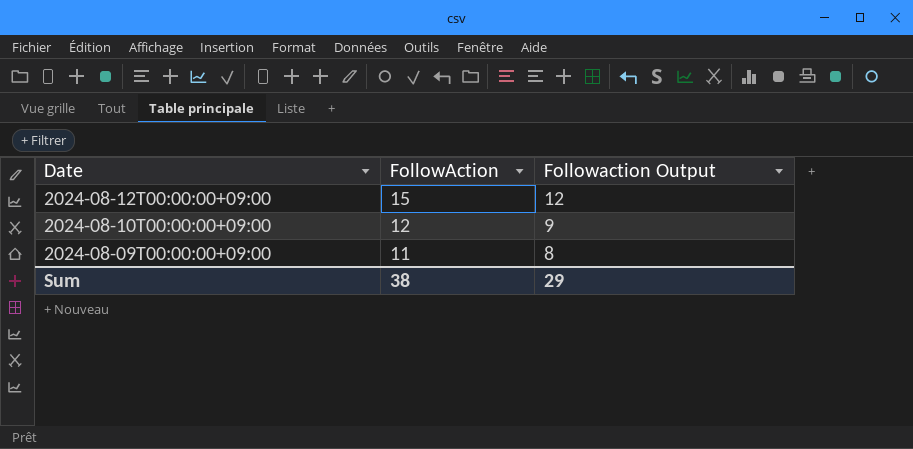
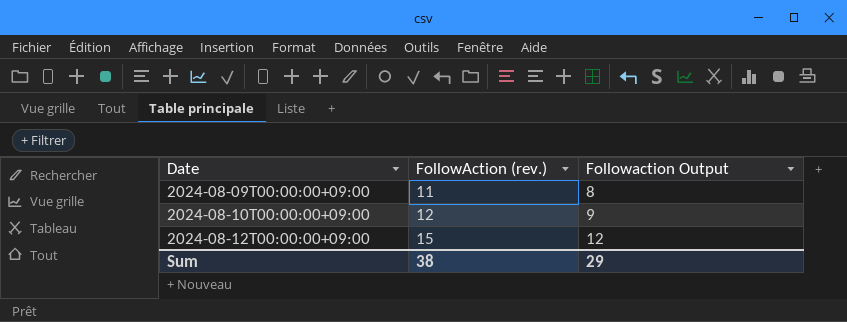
row order: Date descending -> Date ascending
column name: FollowAction -> FollowAction (rev.)

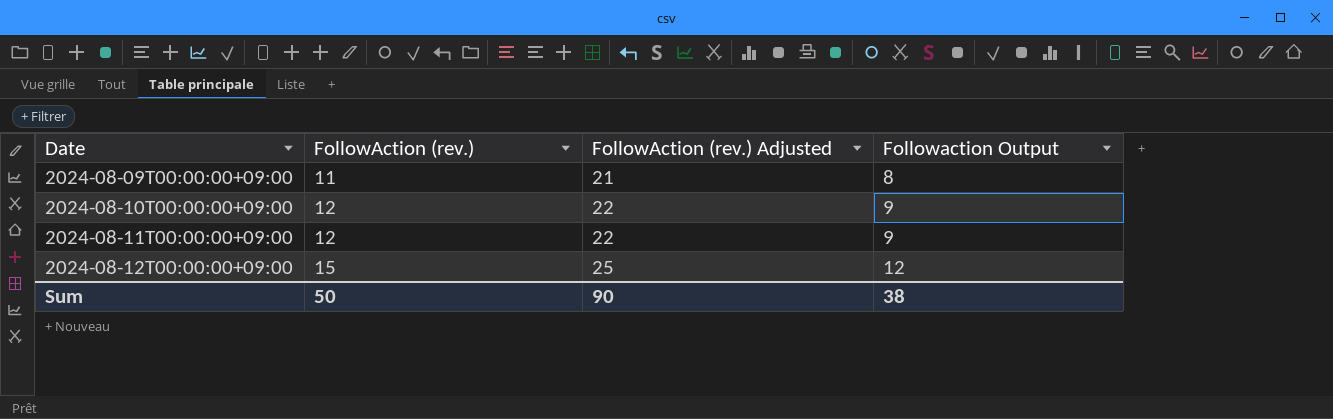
column FollowAction (rev.) Adjusted | formula: none -> [FollowAction (rev.)] + 10
row 2024-08-11T00:00:00+09:00: none -> 12 | 22 | 9
Sum | FollowAction (rev.): 38 -> 50
Sum | Followaction Output: 29 -> 38

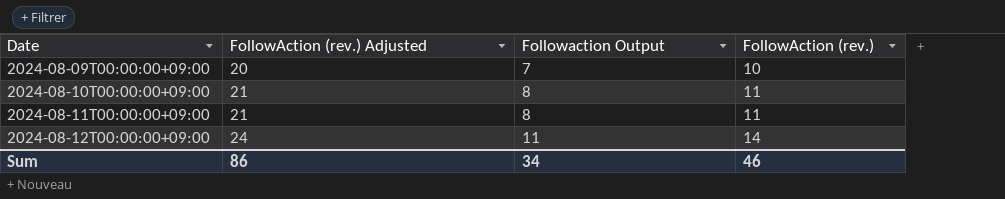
column FollowAction (rev.) | position: 2 -> 4
2024-08-09T00:00:00+09:00 | FollowAction (rev.) Adjusted: 21 -> 20
2024-08-09T00:00:00+09:00 | Followaction Output: 8 -> 7
2024-08-09T00:00:00+09:00 | FollowAction (rev.): 11 -> 10
2024-08-10T00:00:00+09:00 | FollowAction (rev.) Adjusted: 22 -> 21
2024-08-10T00:00:00+09:00 | Followaction Output: 9 -> 8
2024-08-10T00:00:00+09:00 | FollowAction (rev.): 12 -> 11
2024-08-11T00:00:00+09:00 | FollowAction (rev.) Adjusted: 22 -> 21
2024-08-11T00:00:00+09:00 | Followaction Output: 9 -> 8
2024-08-11T00:00:00+09:00 | FollowAction (rev.): 12 -> 11
2024-08-12T00:00:00+09:00 | FollowAction (rev.) Adjusted: 25 -> 24
2024-08-12T00:00:00+09:00 | Followaction Output: 12 -> 11
2024-08-12T00:00:00+09:00 | FollowAction (rev.): 15 -> 14
Sum | FollowAction (rev.) Adjusted: 90 -> 86
Sum | Followaction Output: 38 -> 34
Sum | FollowAction (rev.): 50 -> 46

